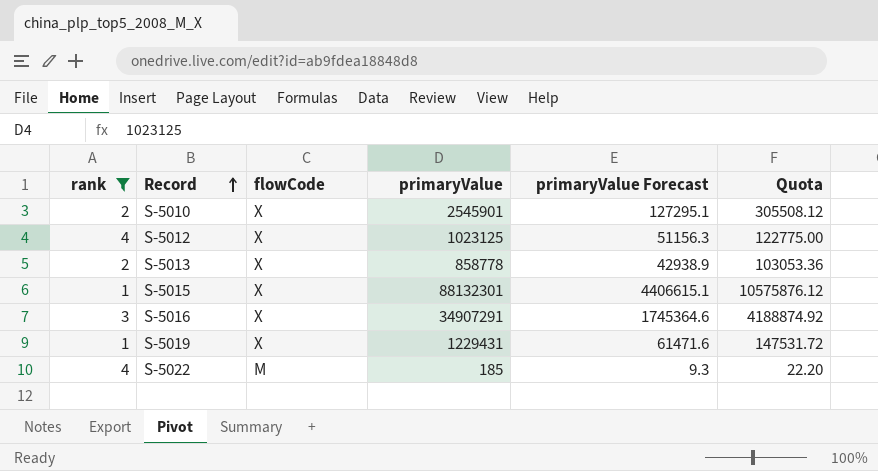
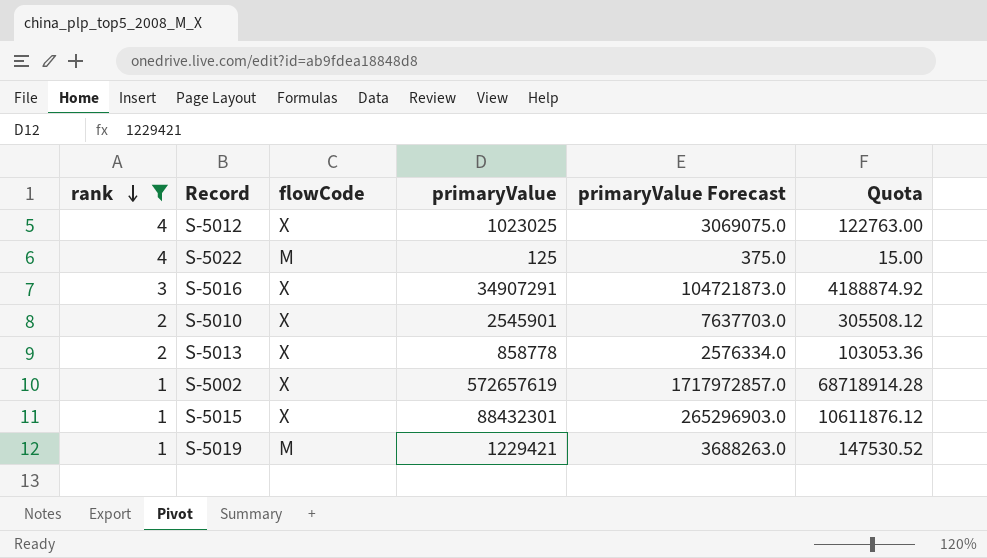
row order: Record ascending -> rank descending
column primaryValue Forecast | formula: [primaryValue] * 0.05 -> [primaryValue] * 3
S-5012 | primaryValue: 1023125 -> 1023025
S-5012 | Quota: 122775.00 -> 122763.00
S-5022 | primaryValue: 185 -> 125
S-5022 | Quota: 22.20 -> 15.00
row S-5002: none -> 1 | X | 572657619 | 1717972857.0 | 68718914.28
S-5015 | primaryValue: 88132301 -> 88432301
S-5015 | Quota: 10575876.12 -> 10611876.12
S-5019 | flowCode: X -> M
S-5019 | primaryValue: 1229431 -> 1229421
S-5019 | Quota: 147531.72 -> 147530.52

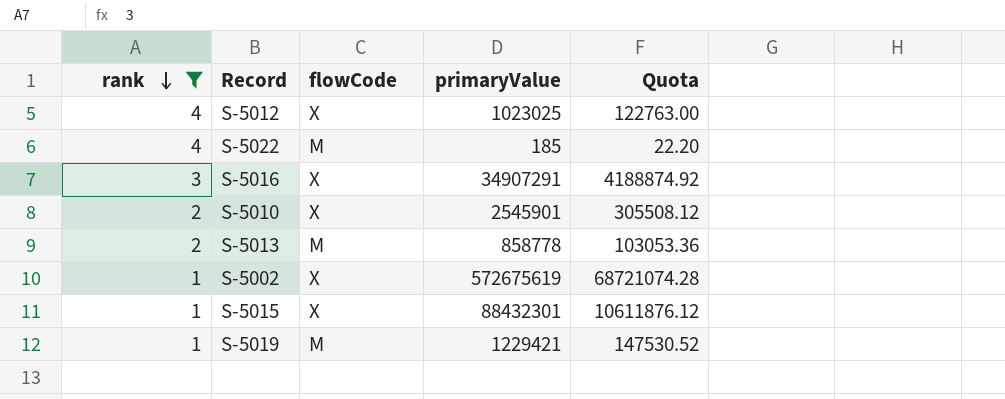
column primaryValue Forecast | formula: [primaryValue] * 3 -> none
S-5022 | primaryValue: 125 -> 185
S-5022 | Quota: 15.00 -> 22.20
S-5013 | flowCode: X -> M
S-5002 | primaryValue: 572657619 -> 572675619
S-5002 | Quota: 68718914.28 -> 68721074.28

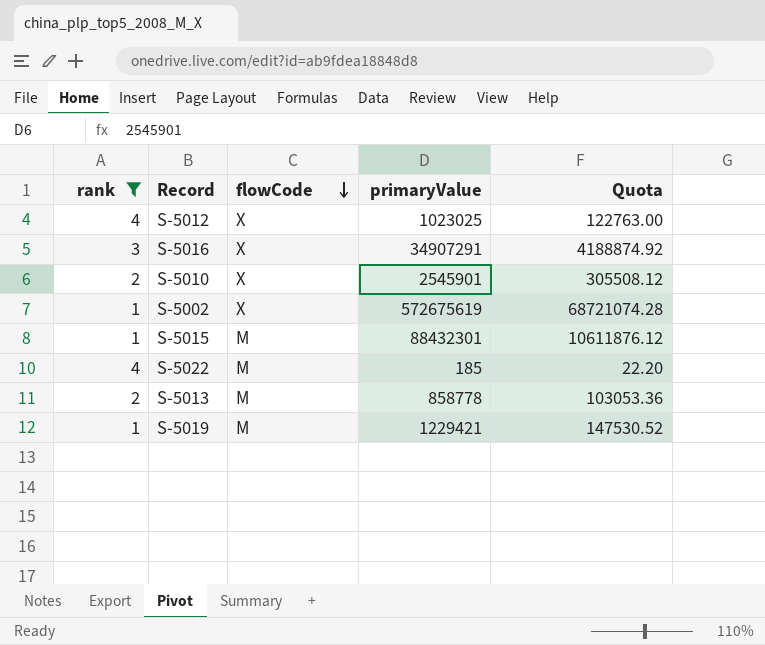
row order: rank descending -> flowCode descending
S-5015 | flowCode: X -> M

